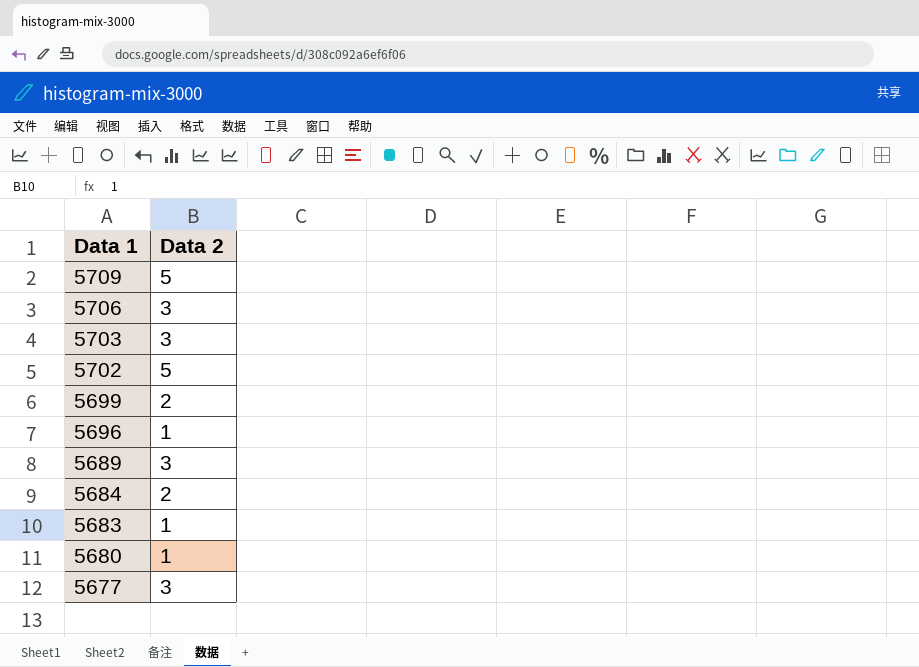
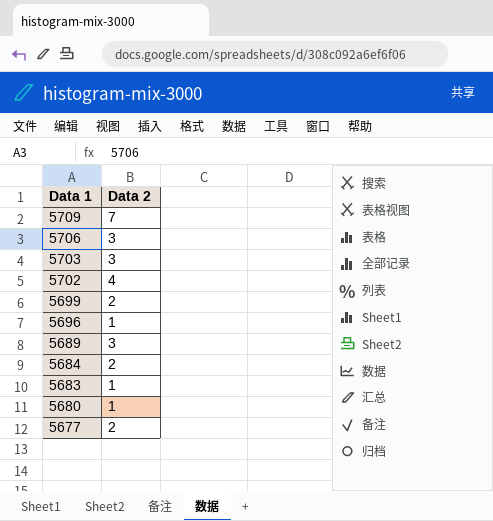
5709 | Data 2: 5 -> 7
5702 | Data 2: 5 -> 4
5677 | Data 2: 3 -> 2

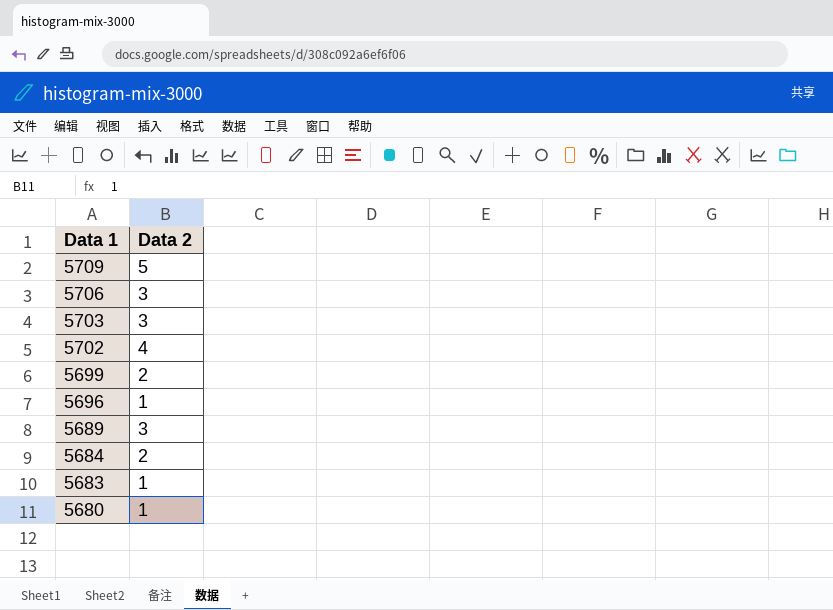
row 5677: 2 -> none
5709 | Data 2: 7 -> 5

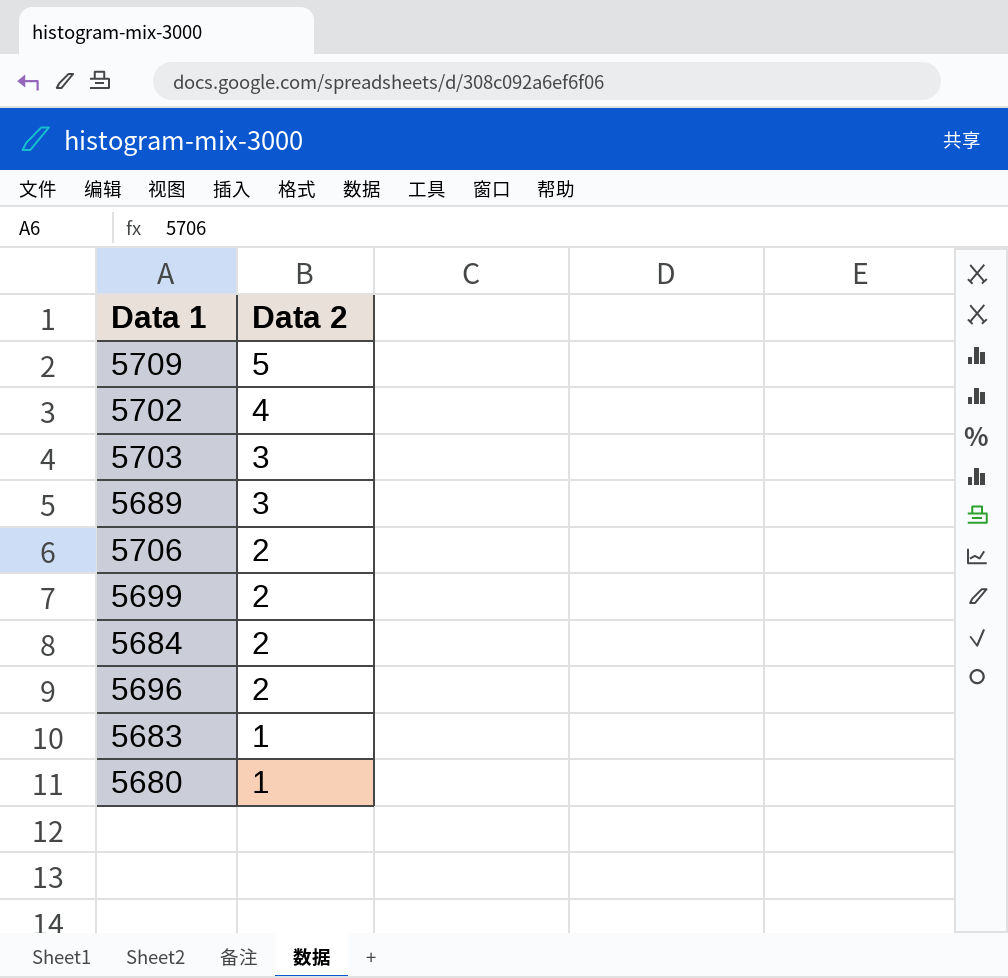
row order: Data 1 descending -> Data 2 descending
5706 | Data 2: 3 -> 2
5696 | Data 2: 1 -> 2

